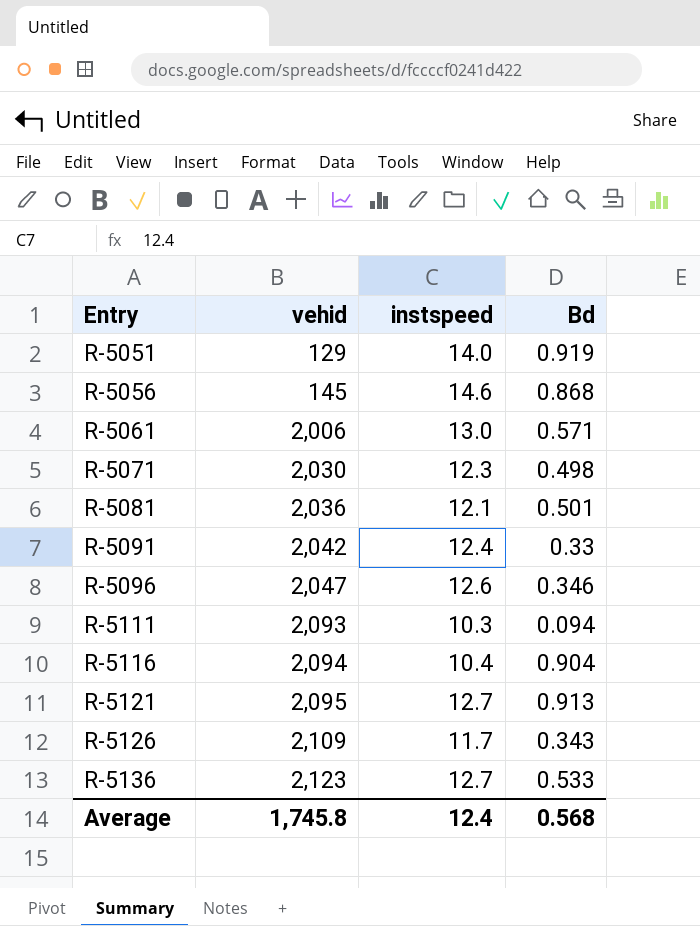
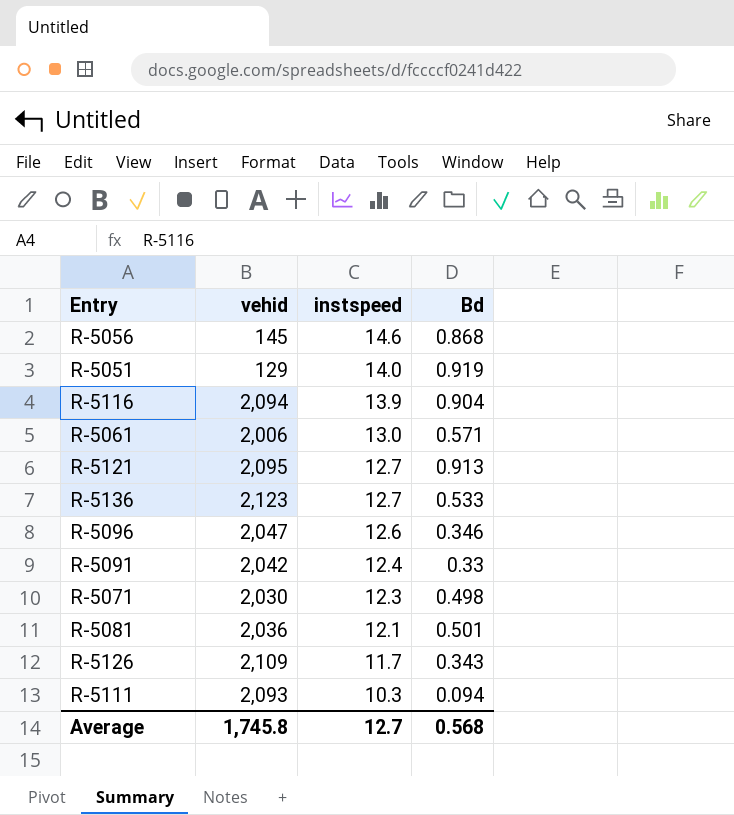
row order: Entry ascending -> instspeed descending
R-5116 | instspeed: 10.4 -> 13.9
Average | instspeed: 12.4 -> 12.7

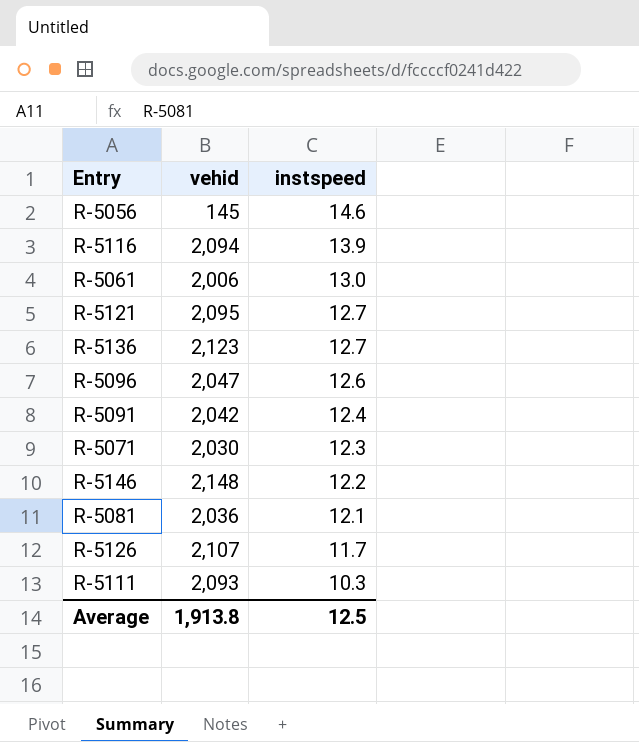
column Bd | position: 4 -> none
row R-5051: 129 | 14.0 | 0.919 -> none
row R-5146: none -> 2,148 | 12.2
R-5126 | vehid: 2,109 -> 2,107
Average | vehid: 1,745.8 -> 1,913.8
Average | instspeed: 12.7 -> 12.5

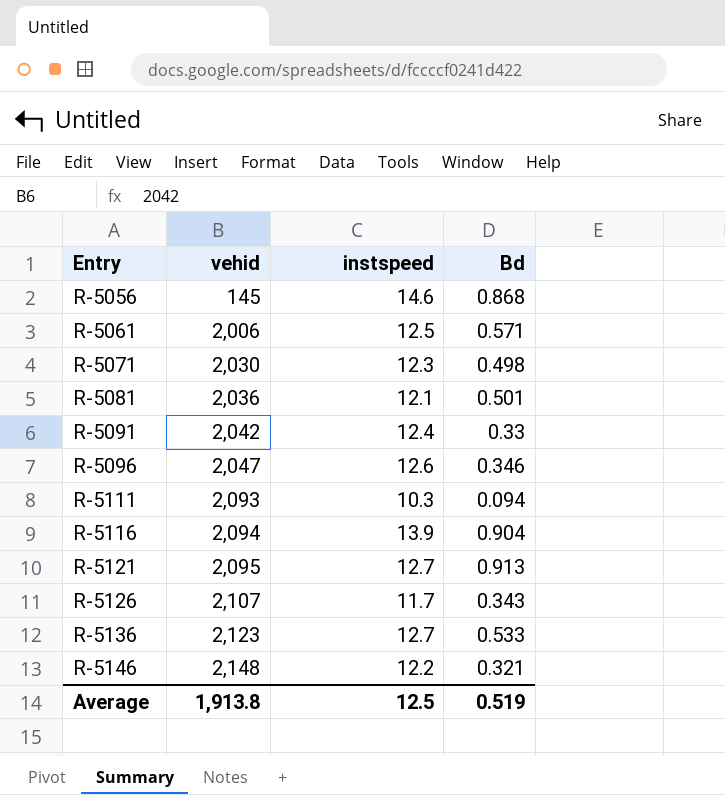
row order: instspeed descending -> Entry ascending
column Bd | position: none -> 4
R-5061 | instspeed: 13.0 -> 12.5

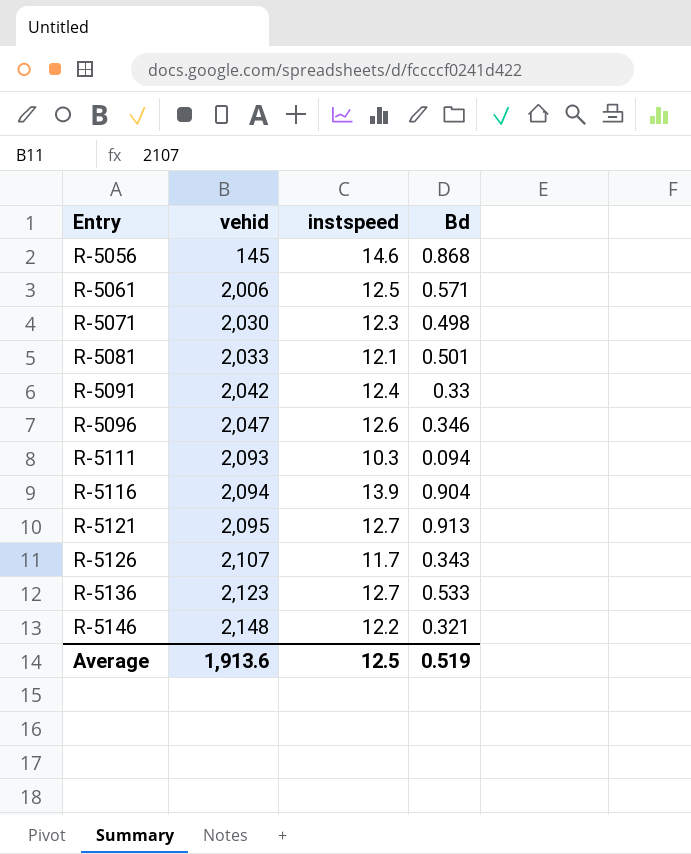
R-5081 | vehid: 2,036 -> 2,033
Average | vehid: 1,913.8 -> 1,913.6

